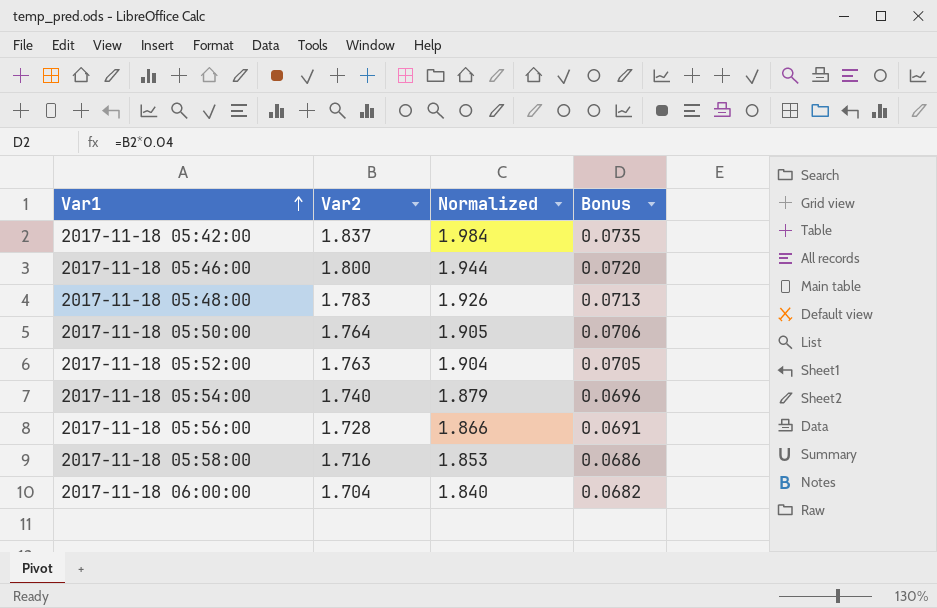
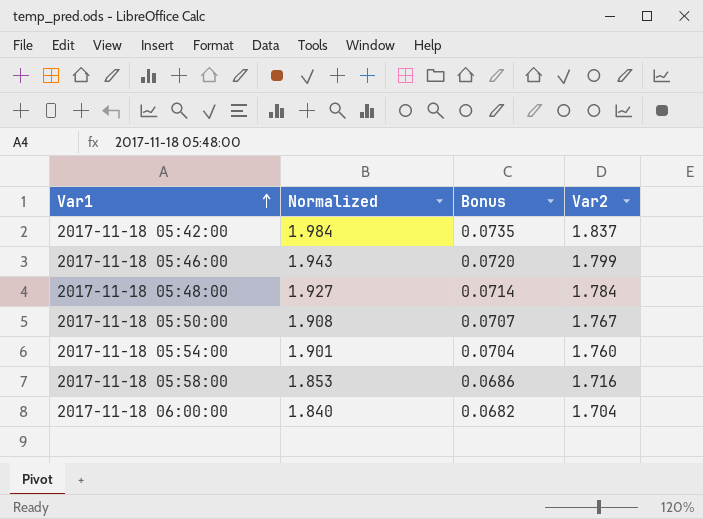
column Var2 | position: 2 -> 4
row 2017-11-18 05:52:00: 1.763 | 1.904 | 0.0705 -> none
row 2017-11-18 05:56:00: 1.728 | 1.866 | 0.0691 -> none
2017-11-18 05:46:00 | Normalized: 1.944 -> 1.943
2017-11-18 05:46:00 | Var2: 1.800 -> 1.799
2017-11-18 05:48:00 | Normalized: 1.926 -> 1.927
2017-11-18 05:48:00 | Bonus: 0.0713 -> 0.0714
2017-11-18 05:48:00 | Var2: 1.783 -> 1.784
2017-11-18 05:50:00 | Normalized: 1.905 -> 1.908
2017-11-18 05:50:00 | Bonus: 0.0706 -> 0.0707
2017-11-18 05:50:00 | Var2: 1.764 -> 1.767
2017-11-18 05:54:00 | Normalized: 1.879 -> 1.901
2017-11-18 05:54:00 | Bonus: 0.0696 -> 0.0704
2017-11-18 05:54:00 | Var2: 1.740 -> 1.760

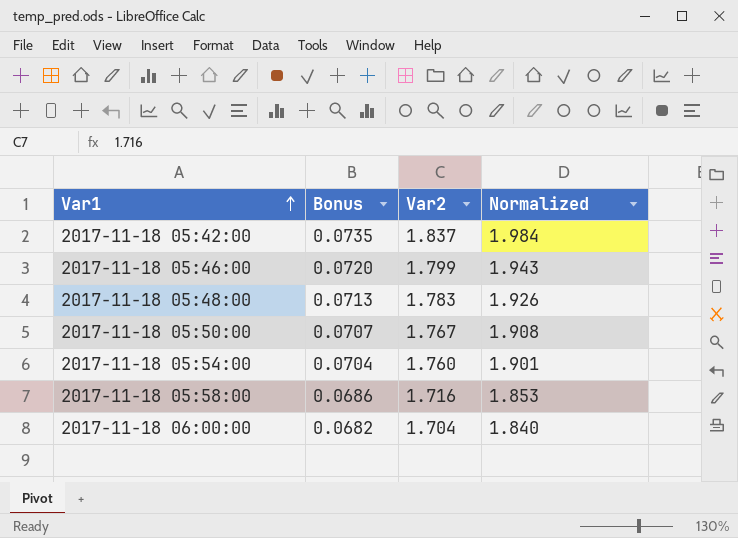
column Normalized | position: 2 -> 4
2017-11-18 05:48:00 | Bonus: 0.0714 -> 0.0713
2017-11-18 05:48:00 | Var2: 1.784 -> 1.783
2017-11-18 05:48:00 | Normalized: 1.927 -> 1.926

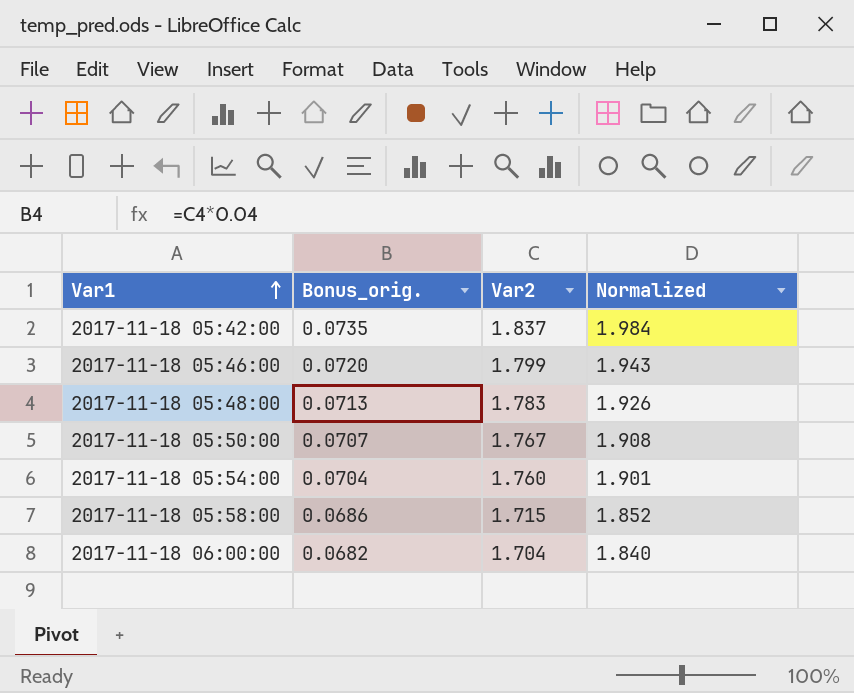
column name: Bonus -> Bonus_orig.
2017-11-18 05:58:00 | Var2: 1.716 -> 1.715
2017-11-18 05:58:00 | Normalized: 1.853 -> 1.852

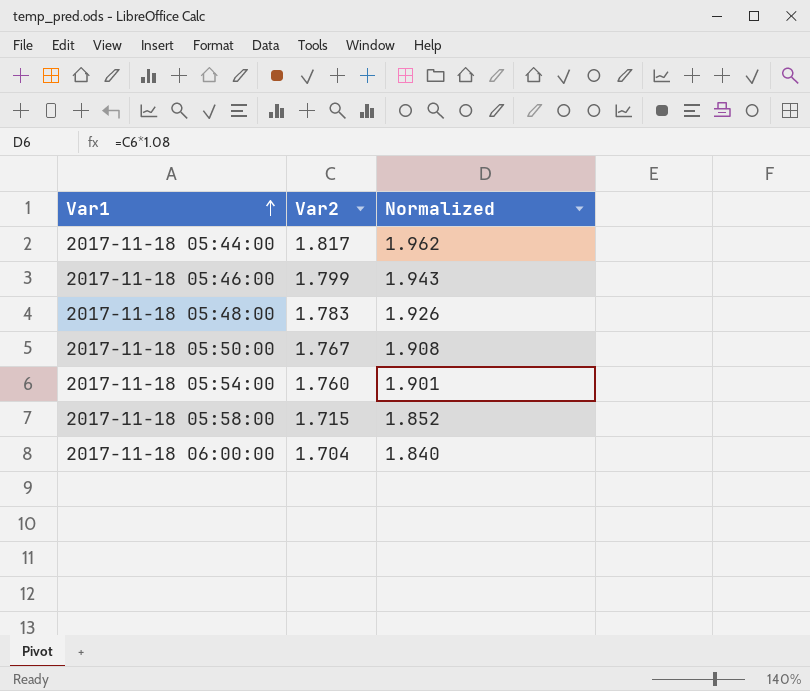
column Bonus_orig. | formula: [Var2] * 0.04 -> none
row 2017-11-18 05:42:00: 0.0735 | 1.837 | 1.984 -> none
row 2017-11-18 05:44:00: none -> 1.817 | 1.962

